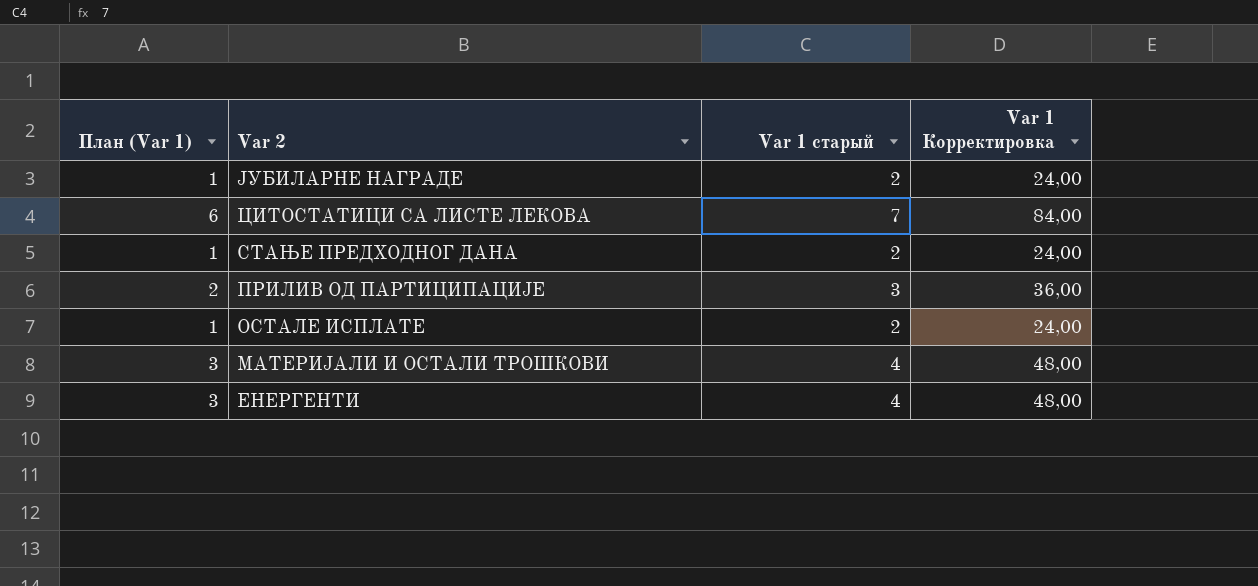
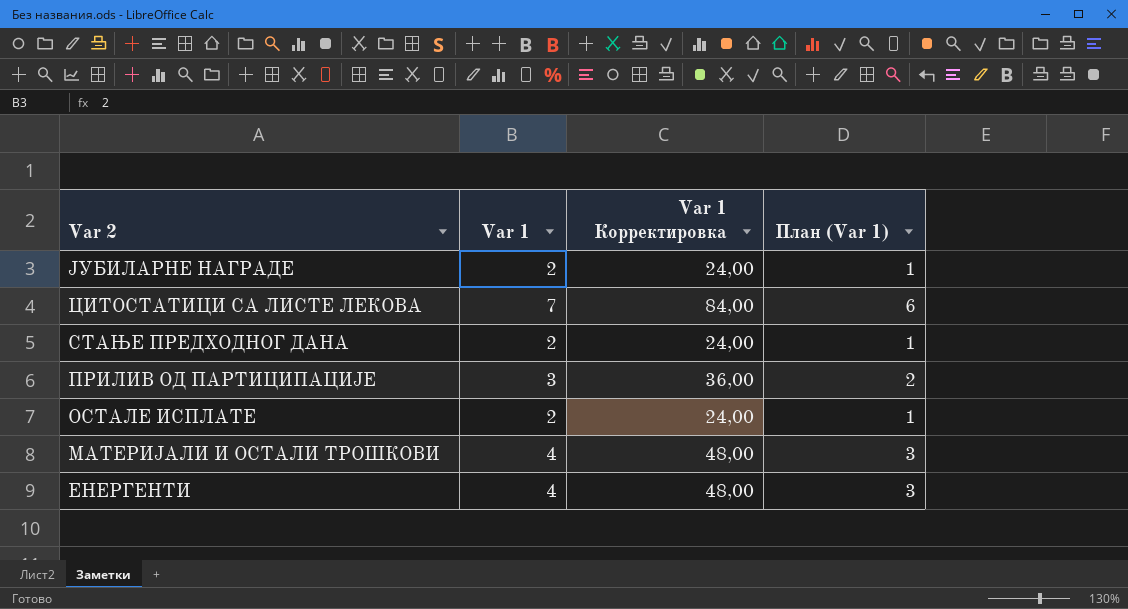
column name: Var 1 старый -> Var 1
column План (Var 1) | position: 1 -> 4

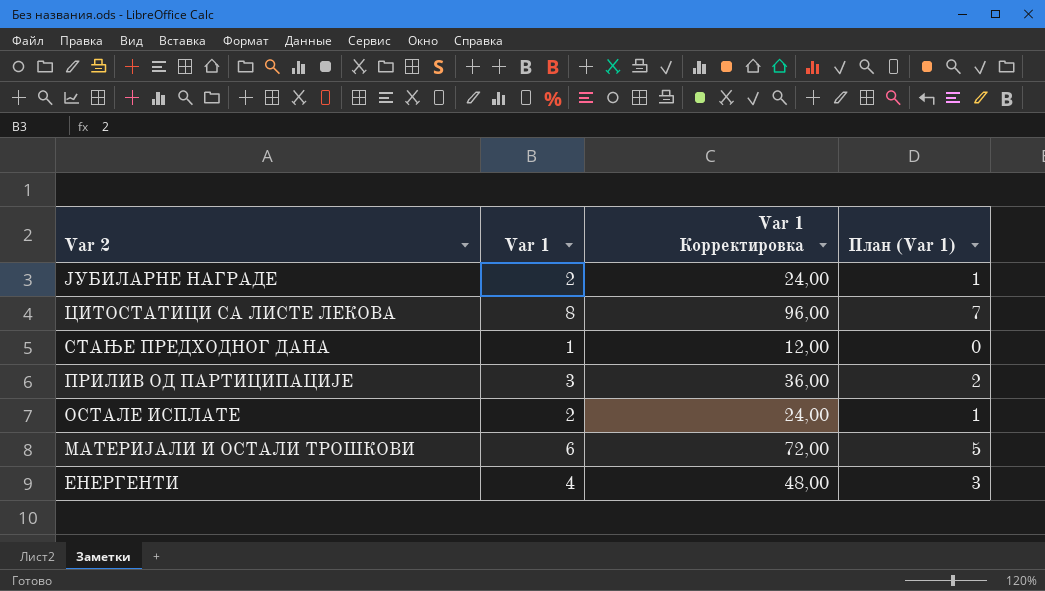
ЦИТОСТАТИЦИ СА ЛИСТЕ ЛЕКОВА | Var 1: 7 -> 8
ЦИТОСТАТИЦИ СА ЛИСТЕ ЛЕКОВА | Var 1 Корректировка: 84,00 -> 96,00
ЦИТОСТАТИЦИ СА ЛИСТЕ ЛЕКОВА | План (Var 1): 6 -> 7
СТАЊЕ ПРЕДХОДНОГ ДАНА | Var 1: 2 -> 1
СТАЊЕ ПРЕДХОДНОГ ДАНА | Var 1 Корректировка: 24,00 -> 12,00
СТАЊЕ ПРЕДХОДНОГ ДАНА | План (Var 1): 1 -> 0
МАТЕРИЈАЛИ И ОСТАЛИ ТРОШКОВИ | Var 1: 4 -> 6
МАТЕРИЈАЛИ И ОСТАЛИ ТРОШКОВИ | Var 1 Корректировка: 48,00 -> 72,00
МАТЕРИЈАЛИ И ОСТАЛИ ТРОШКОВИ | План (Var 1): 3 -> 5

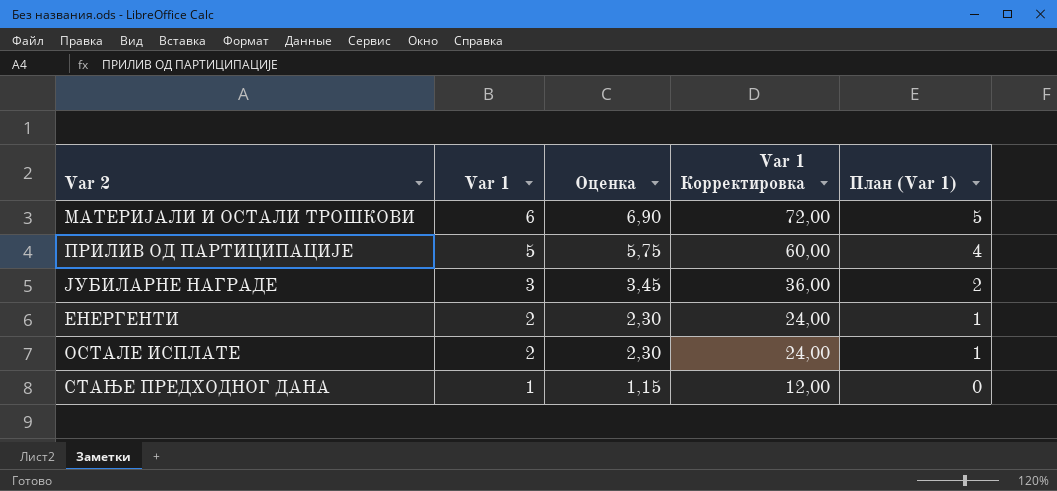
row order: Var 2 descending -> Var 1 descending
column Оценка | formula: none -> [Var 1] * 1,15
row ЦИТОСТАТИЦИ СА ЛИСТЕ ЛЕКОВА: 8 | 96,00 | 7 -> none
ПРИЛИВ ОД ПАРТИЦИПАЦИЈЕ | Var 1: 3 -> 5
ПРИЛИВ ОД ПАРТИЦИПАЦИЈЕ | Var 1 Корректировка: 36,00 -> 60,00
ПРИЛИВ ОД ПАРТИЦИПАЦИЈЕ | План (Var 1): 2 -> 4
ЈУБИЛАРНЕ НАГРАДЕ | Var 1: 2 -> 3
ЈУБИЛАРНЕ НАГРАДЕ | Var 1 Корректировка: 24,00 -> 36,00
ЈУБИЛАРНЕ НАГРАДЕ | План (Var 1): 1 -> 2
ЕНЕРГЕНТИ | Var 1: 4 -> 2
ЕНЕРГЕНТИ | Var 1 Корректировка: 48,00 -> 24,00
ЕНЕРГЕНТИ | План (Var 1): 3 -> 1

